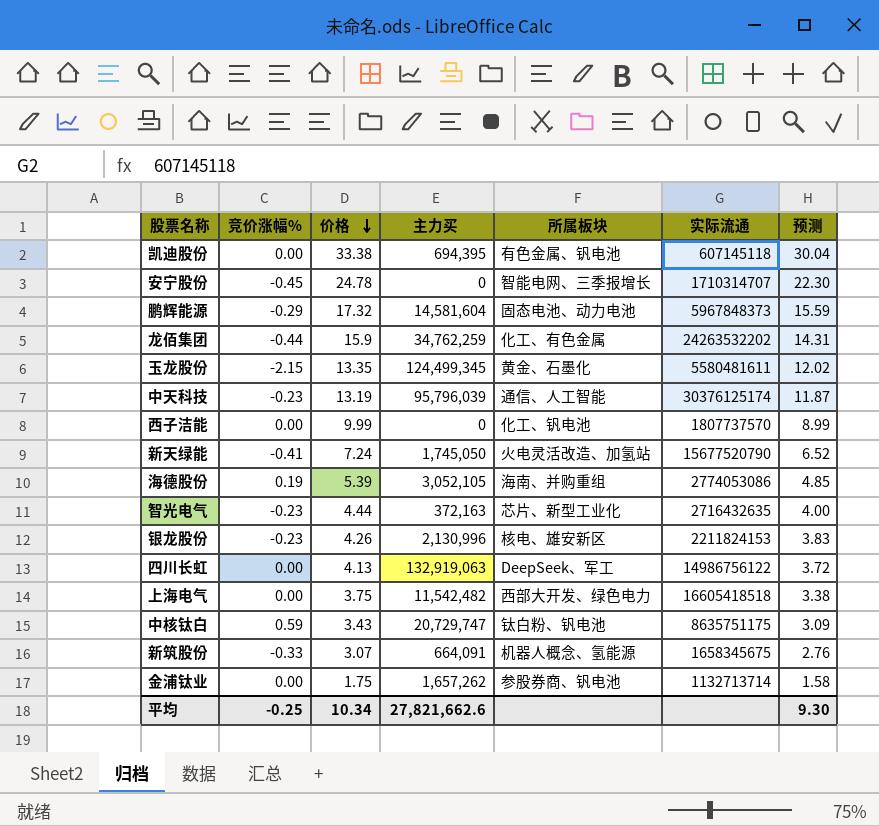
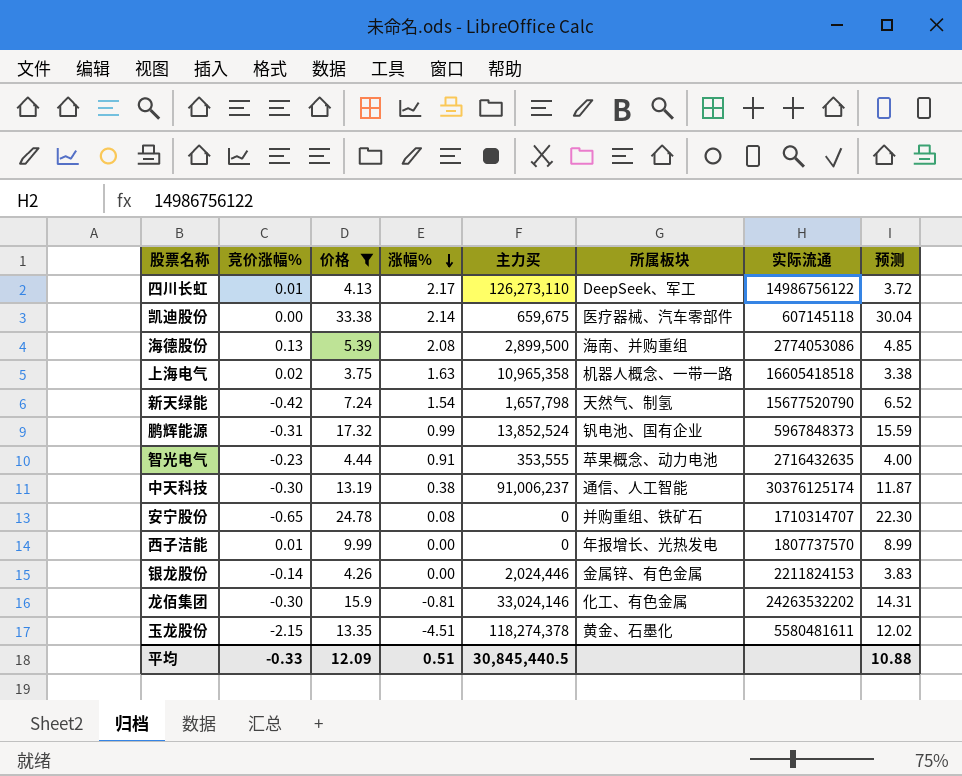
filter: none -> 价格 >= 3.75
row order: 价格 descending -> 涨幅% descending
column 涨幅% | position: none -> 4
四川长虹 | 竞价涨幅%: 0.00 -> 0.01
四川长虹 | 主力买: 132,919,063 -> 126,273,110
凯迪股份 | 主力买: 694,395 -> 659,675
凯迪股份 | 所属板块: 有色金属、钒电池 -> 医疗器械、汽车零部件
海德股份 | 竞价涨幅%: 0.19 -> 0.13
海德股份 | 主力买: 3,052,105 -> 2,899,500
上海电气 | 竞价涨幅%: 0.00 -> 0.02
上海电气 | 主力买: 11,542,482 -> 10,965,358
上海电气 | 所属板块: 西部大开发、绿色电力 -> 机器人概念、一带一路
新天绿能 | 竞价涨幅%: -0.41 -> -0.42
新天绿能 | 主力买: 1,745,050 -> 1,657,798
新天绿能 | 所属板块: 火电灵活改造、加氢站 -> 天然气、制氢
鹏辉能源 | 竞价涨幅%: -0.29 -> -0.31
鹏辉能源 | 主力买: 14,581,604 -> 13,852,524
鹏辉能源 | 所属板块: 固态电池、动力电池 -> 钒电池、国有企业
智光电气 | 主力买: 372,163 -> 353,555
智光电气 | 所属板块: 芯片、新型工业化 -> 苹果概念、动力电池
中天科技 | 竞价涨幅%: -0.23 -> -0.30
中天科技 | 主力买: 95,796,039 -> 91,006,237
安宁股份 | 竞价涨幅%: -0.45 -> -0.65
安宁股份 | 所属板块: 智能电网、三季报增长 -> 并购重组、铁矿石
西子洁能 | 竞价涨幅%: 0.00 -> 0.01
西子洁能 | 所属板块: 化工、钒电池 -> 年报增长、光热发电
银龙股份 | 竞价涨幅%: -0.23 -> -0.14
银龙股份 | 主力买: 2,130,996 -> 2,024,446
银龙股份 | 所属板块: 核电、雄安新区 -> 金属锌、有色金属
龙佰集团 | 竞价涨幅%: -0.44 -> -0.30
龙佰集团 | 主力买: 34,762,259 -> 33,024,146
玉龙股份 | 主力买: 124,499,345 -> 118,274,378
平均 | 竞价涨幅%: -0.25 -> -0.33
平均 | 价格: 10.34 -> 12.09
平均 | 主力买: 27,821,662.6 -> 30,845,440.5
平均 | 预测: 9.30 -> 10.88

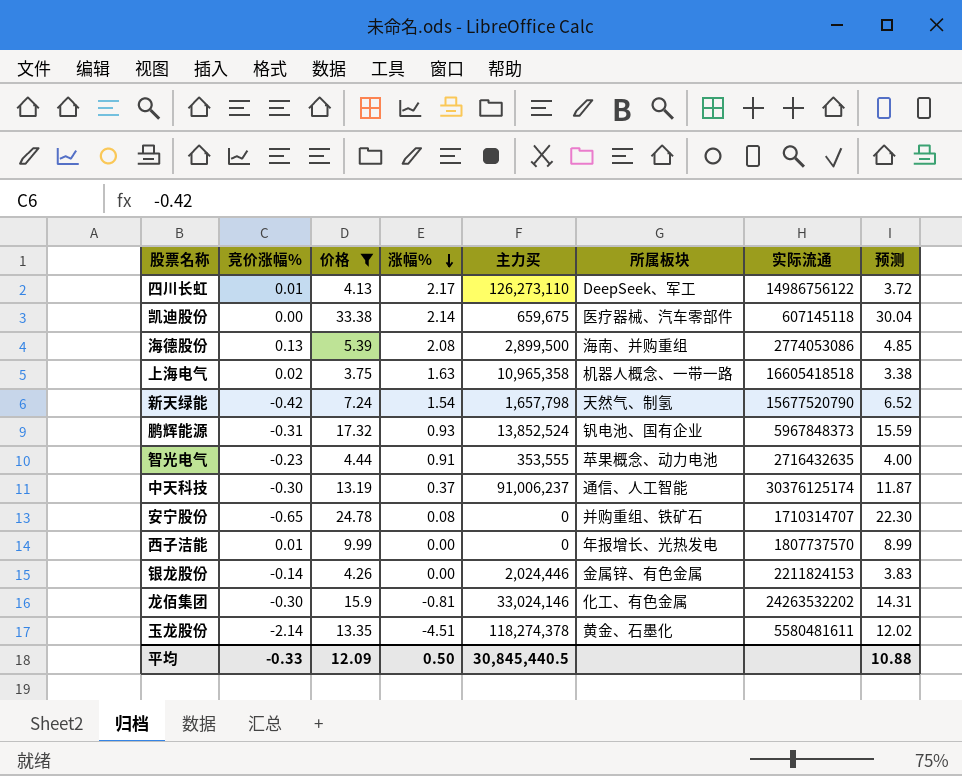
鹏辉能源 | 涨幅%: 0.99 -> 0.93
中天科技 | 涨幅%: 0.38 -> 0.37
玉龙股份 | 竞价涨幅%: -2.15 -> -2.14
平均 | 涨幅%: 0.51 -> 0.50

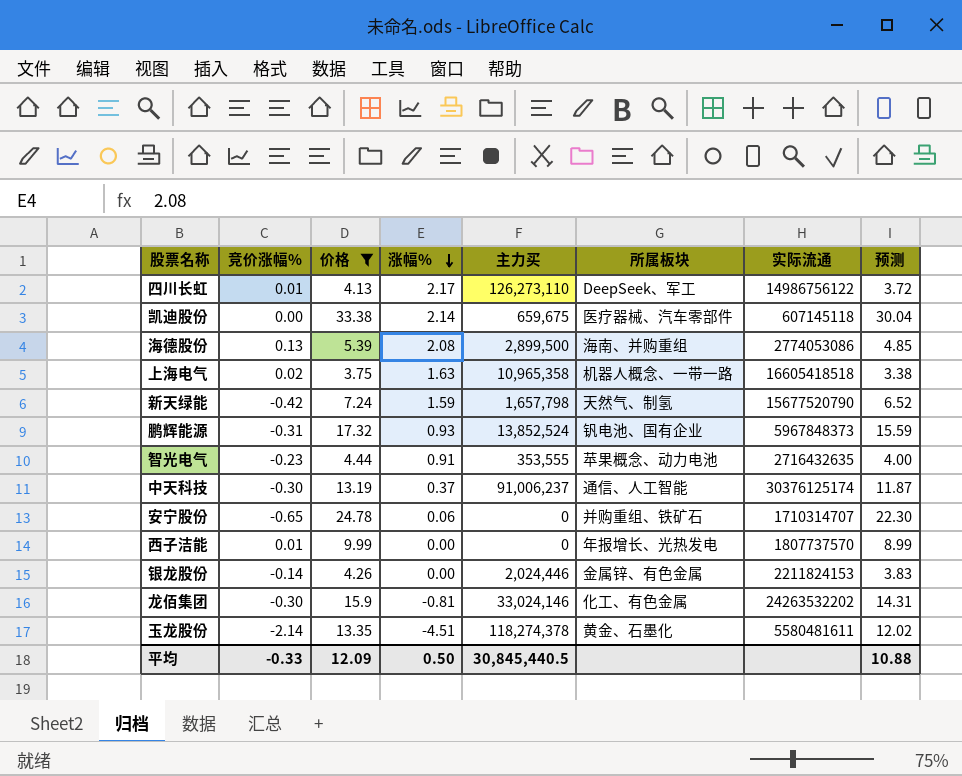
新天绿能 | 涨幅%: 1.54 -> 1.59
安宁股份 | 涨幅%: 0.08 -> 0.06

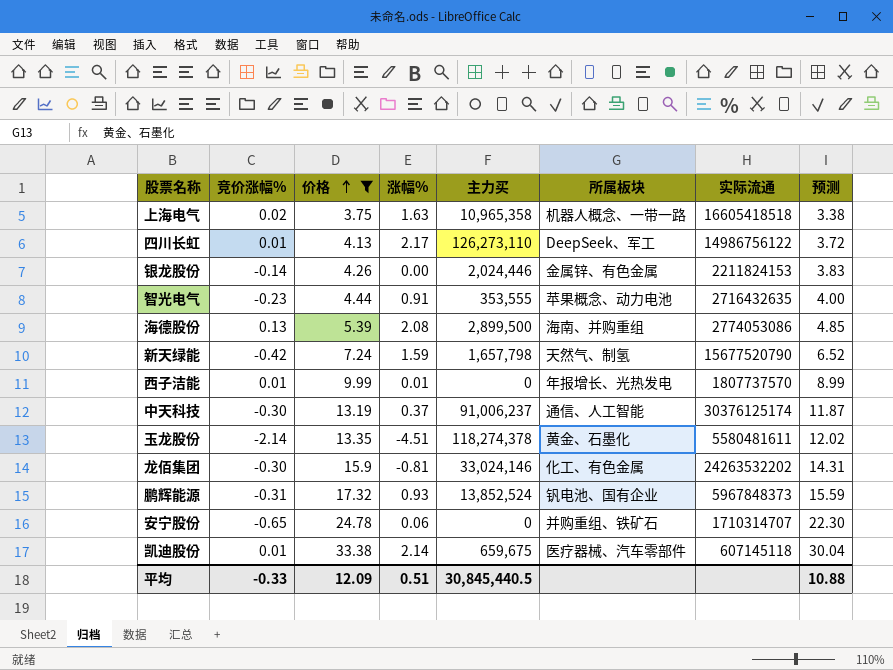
row order: 涨幅% descending -> 价格 ascending
西子洁能 | 涨幅%: 0.00 -> 0.01
凯迪股份 | 竞价涨幅%: 0.00 -> 0.01
平均 | 涨幅%: 0.50 -> 0.51

